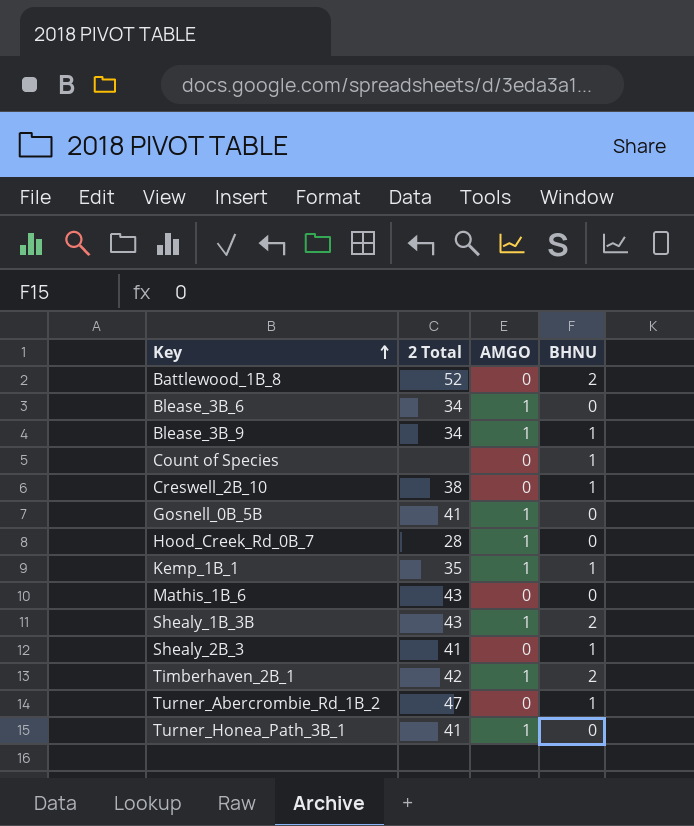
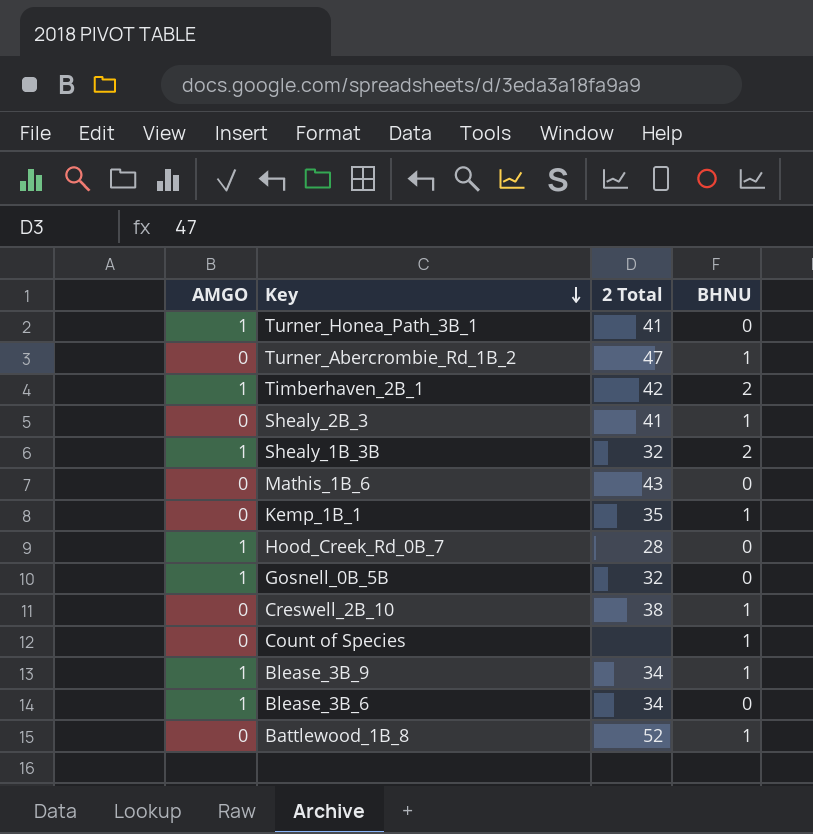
row order: Key ascending -> Key descending
column AMGO | position: 3 -> 1
Shealy_1B_3B | 2 Total: 43 -> 32
Kemp_1B_1 | AMGO: 1 -> 0
Gosnell_0B_5B | 2 Total: 41 -> 32
Battlewood_1B_8 | BHNU: 2 -> 1

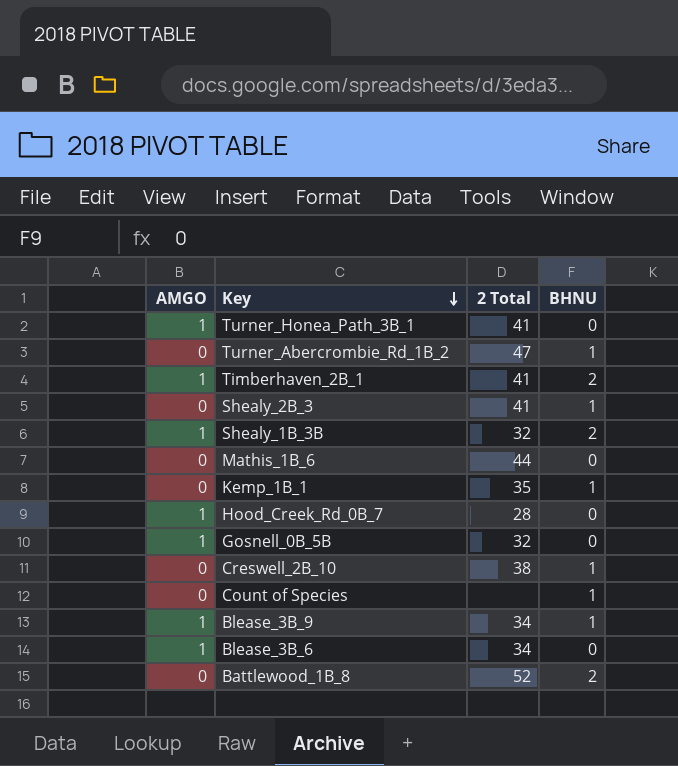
Timberhaven_2B_1 | 2 Total: 42 -> 41
Mathis_1B_6 | 2 Total: 43 -> 44
Battlewood_1B_8 | BHNU: 1 -> 2

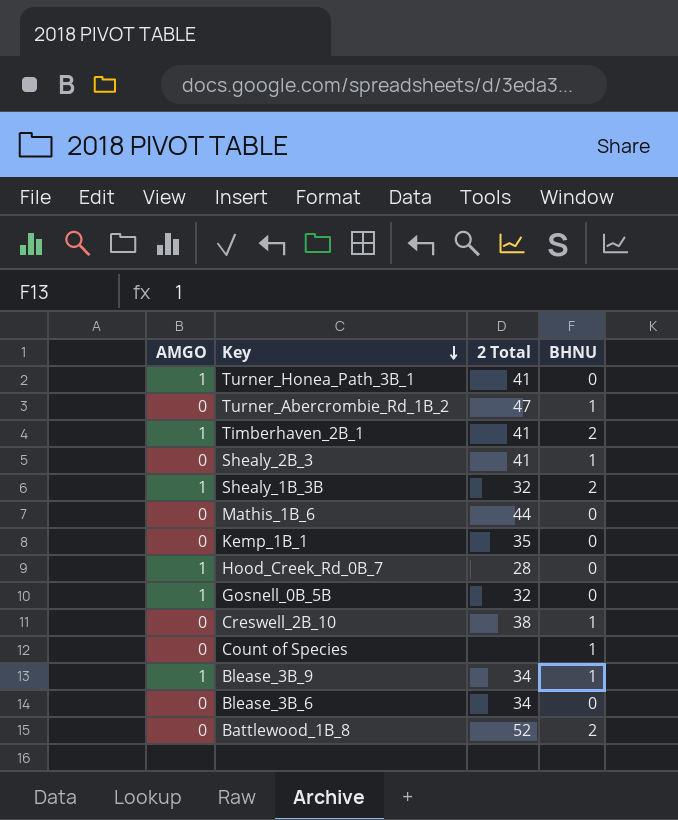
Kemp_1B_1 | BHNU: 1 -> 0
Blease_3B_6 | AMGO: 1 -> 0

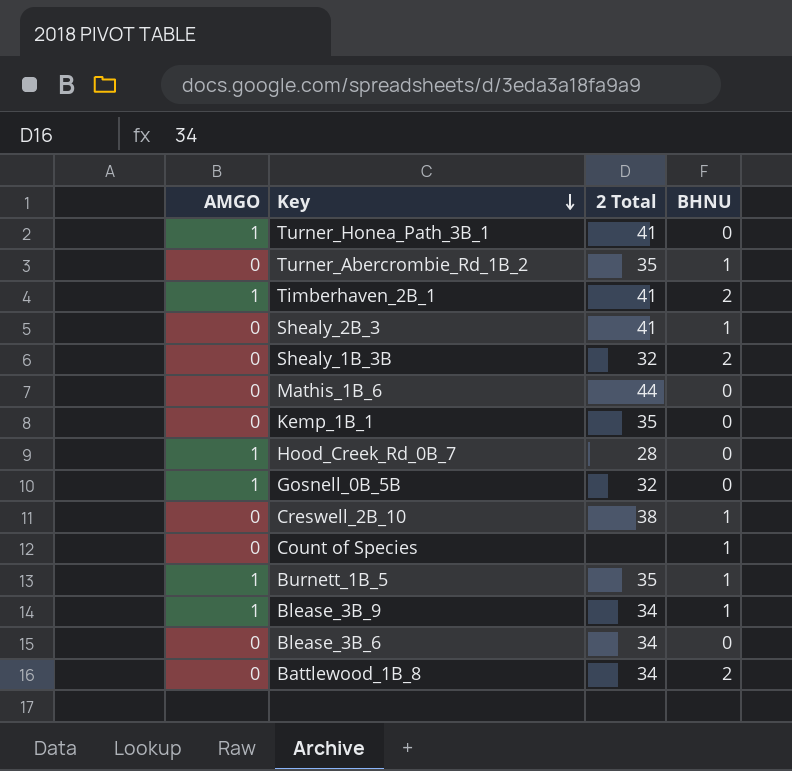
Turner_Abercrombie_Rd_1B_2 | 2 Total: 47 -> 35
Shealy_1B_3B | AMGO: 1 -> 0
row Burnett_1B_5: none -> 1 | 35 | 1
Battlewood_1B_8 | 2 Total: 52 -> 34

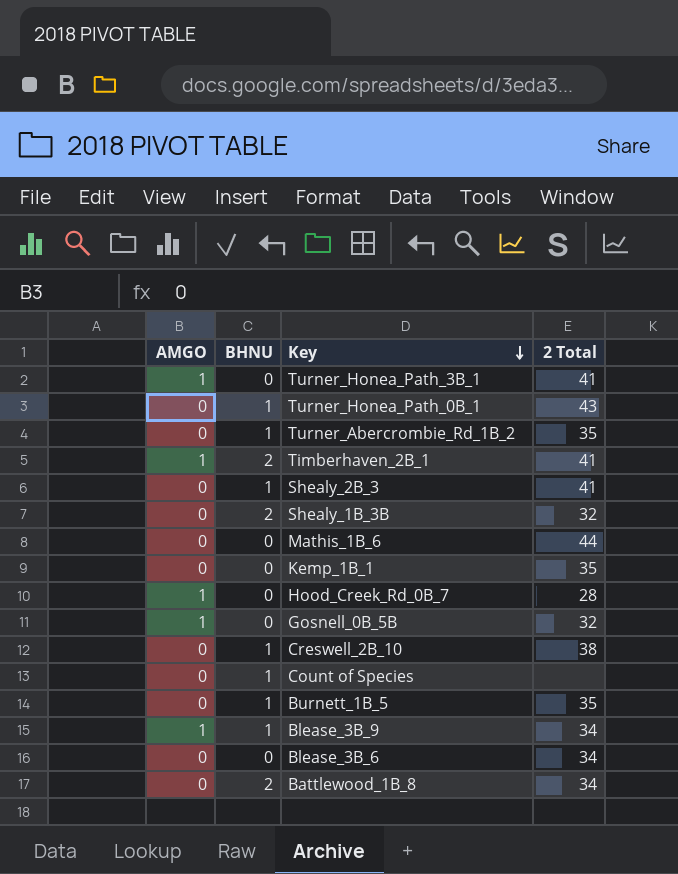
column BHNU | position: 4 -> 2
row Turner_Honea_Path_0B_1: none -> 0 | 1 | 43
Burnett_1B_5 | AMGO: 1 -> 0

